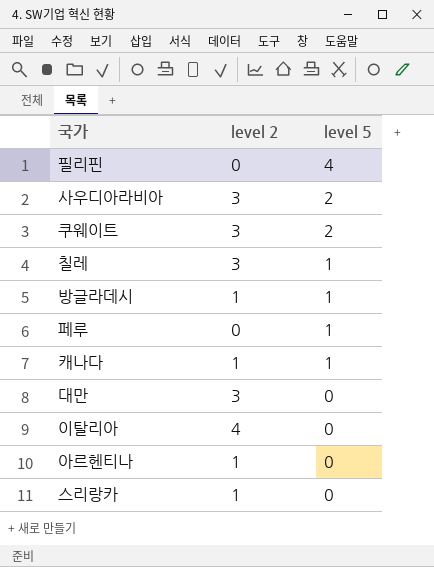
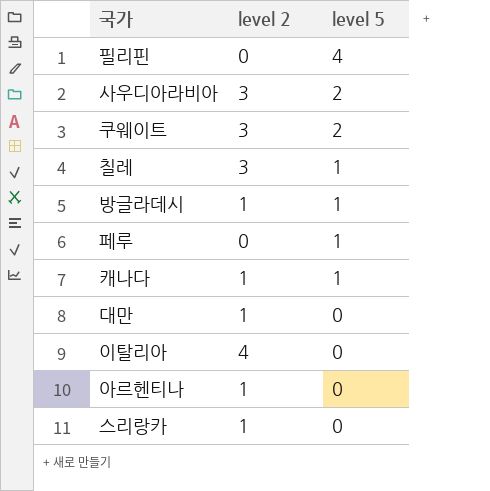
대만 | level 2: 3 -> 1

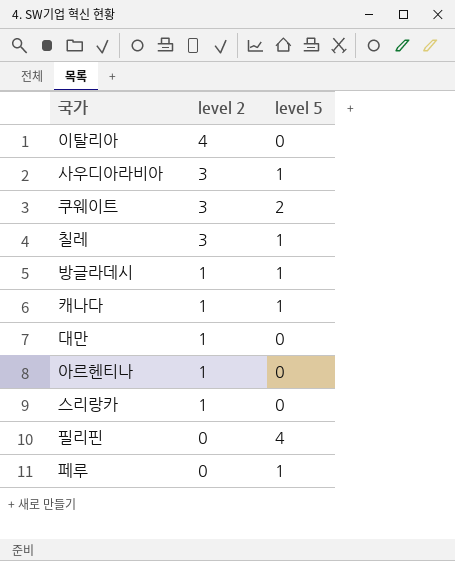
row order: level 5 descending -> level 2 descending
사우디아라비아 | level 5: 2 -> 1

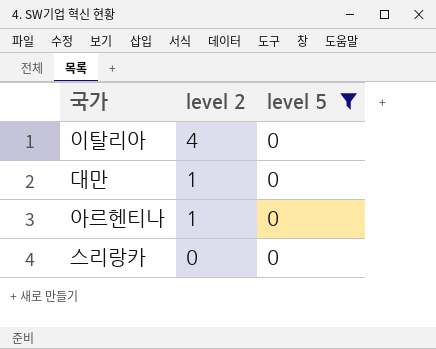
filter: none -> level 5 = 0
스리랑카 | level 2: 1 -> 0

